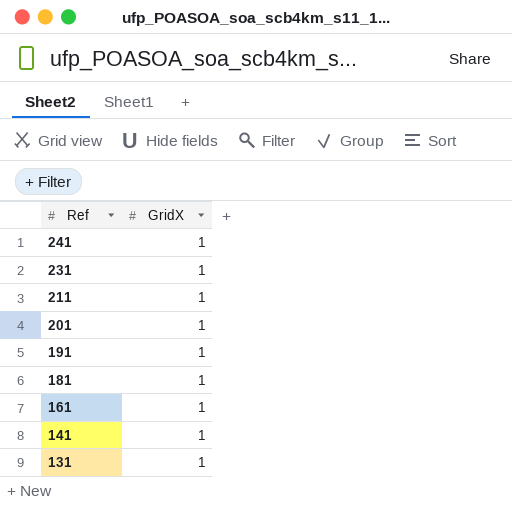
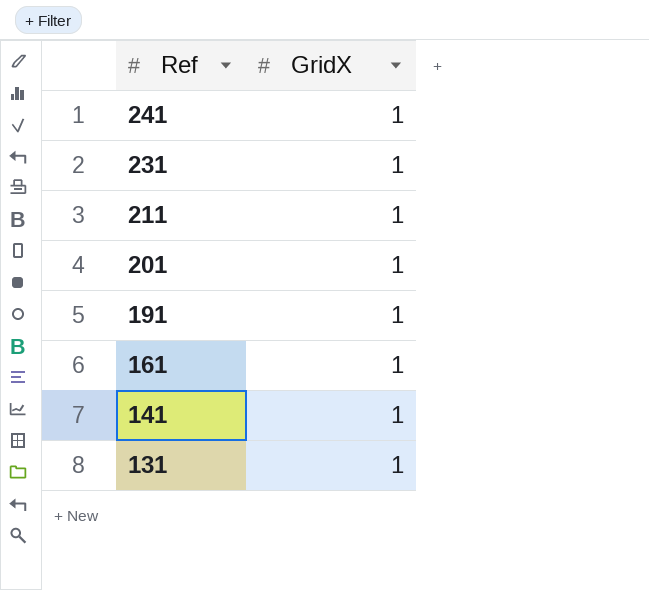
row 181: 1 -> none

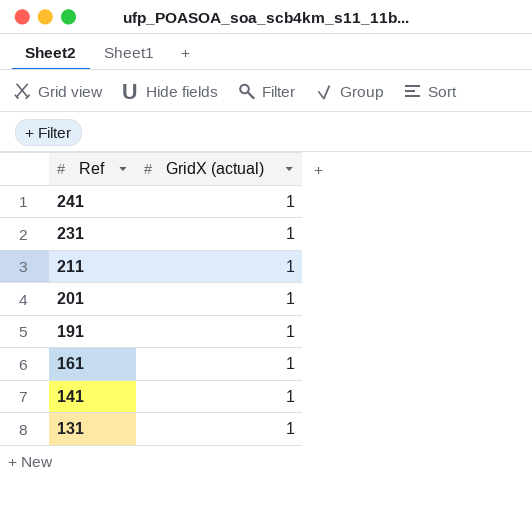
column name: GridX -> GridX (actual)

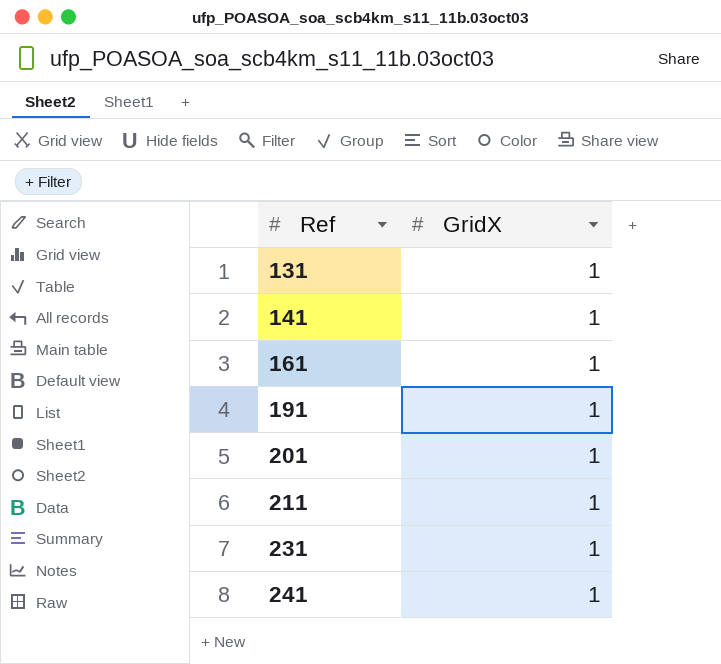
row order: Ref descending -> Ref ascending
column name: GridX (actual) -> GridX

